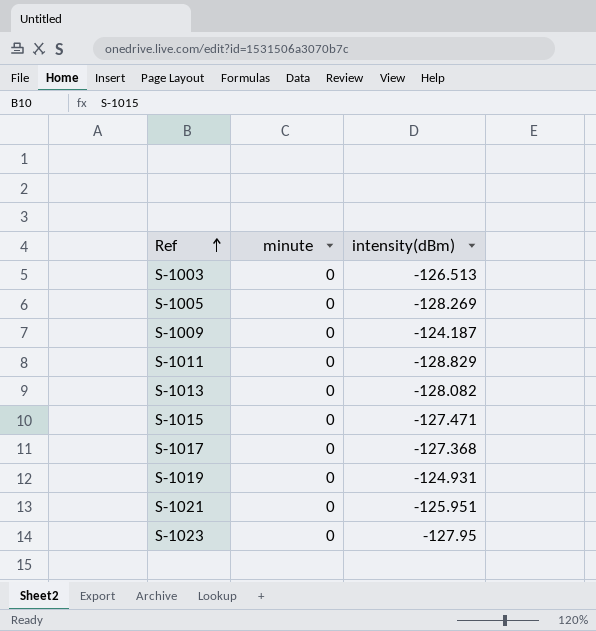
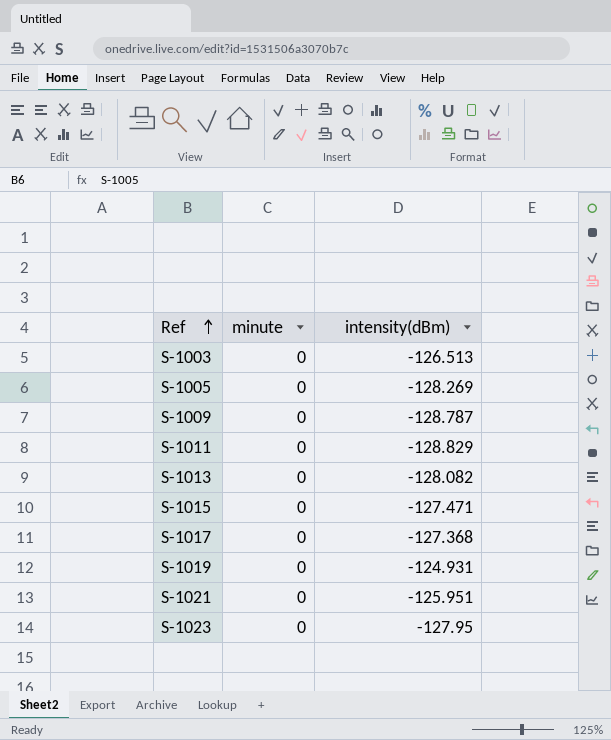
S-1009 | intensity(dBm): -124.187 -> -128.787

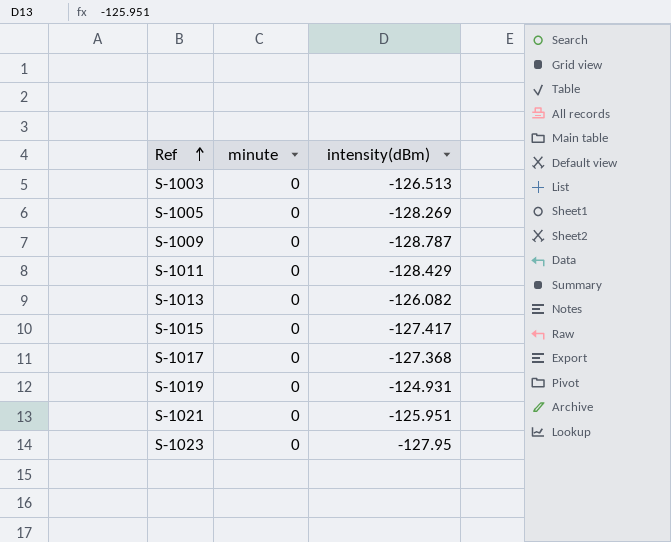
S-1011 | intensity(dBm): -128.829 -> -128.429
S-1013 | intensity(dBm): -128.082 -> -126.082
S-1015 | intensity(dBm): -127.471 -> -127.417

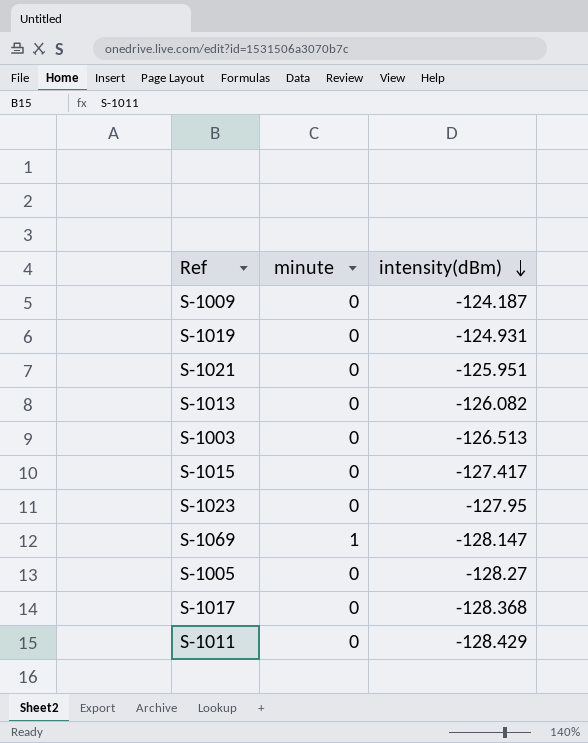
row order: Ref ascending -> intensity(dBm) descending
S-1009 | intensity(dBm): -128.787 -> -124.187
row S-1069: none -> 1 | -128.147
S-1005 | intensity(dBm): -128.269 -> -128.27
S-1017 | intensity(dBm): -127.368 -> -128.368

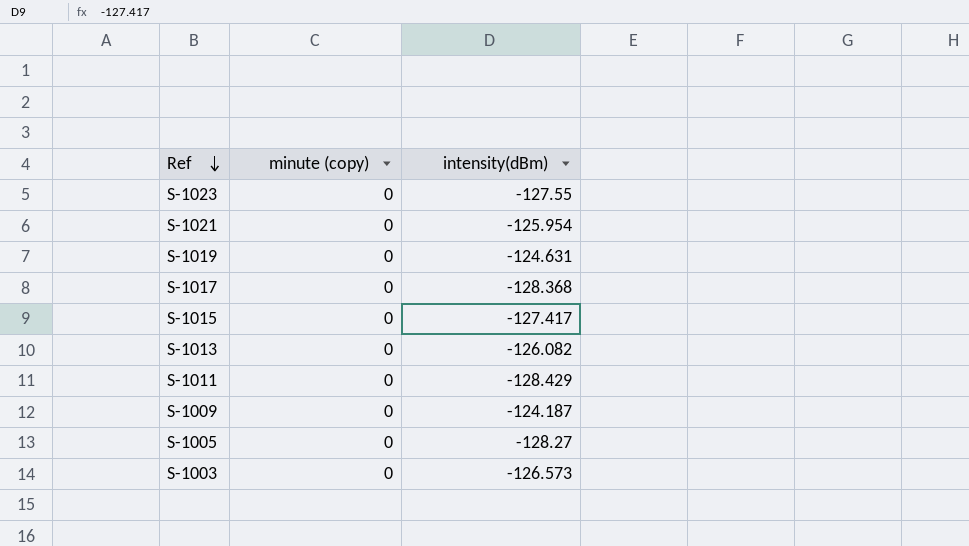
row order: intensity(dBm) descending -> Ref descending
column name: minute -> minute (copy)
row S-1069: 1 | -128.147 -> none
S-1023 | intensity(dBm): -127.95 -> -127.55
S-1021 | intensity(dBm): -125.951 -> -125.954
S-1019 | intensity(dBm): -124.931 -> -124.631
S-1003 | intensity(dBm): -126.513 -> -126.573

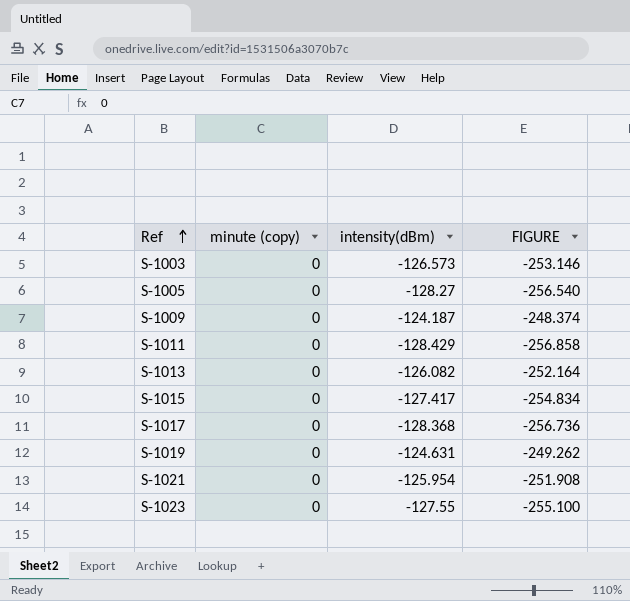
row order: Ref descending -> Ref ascending
column FIGURE | formula: none -> [intensity(dBm)] * 2

